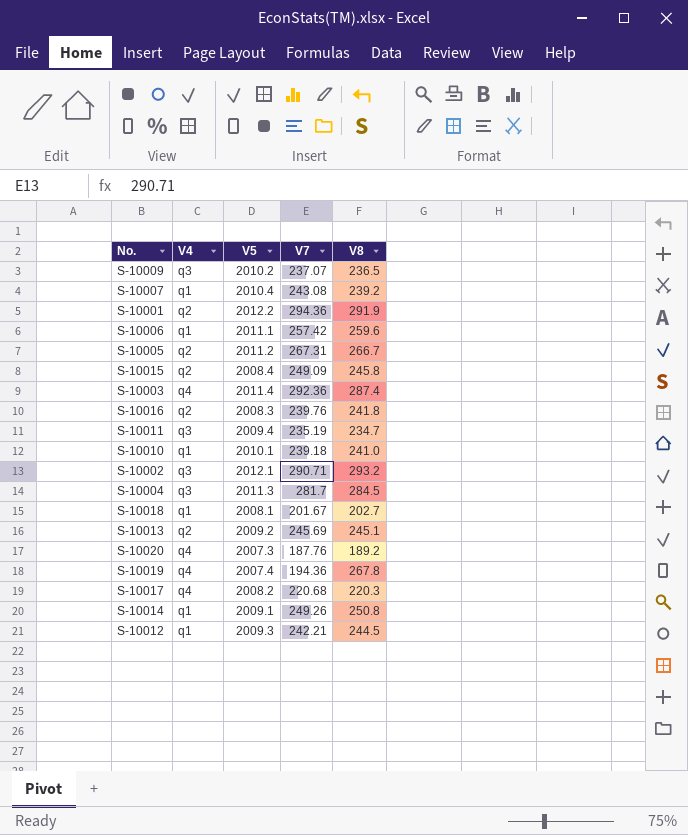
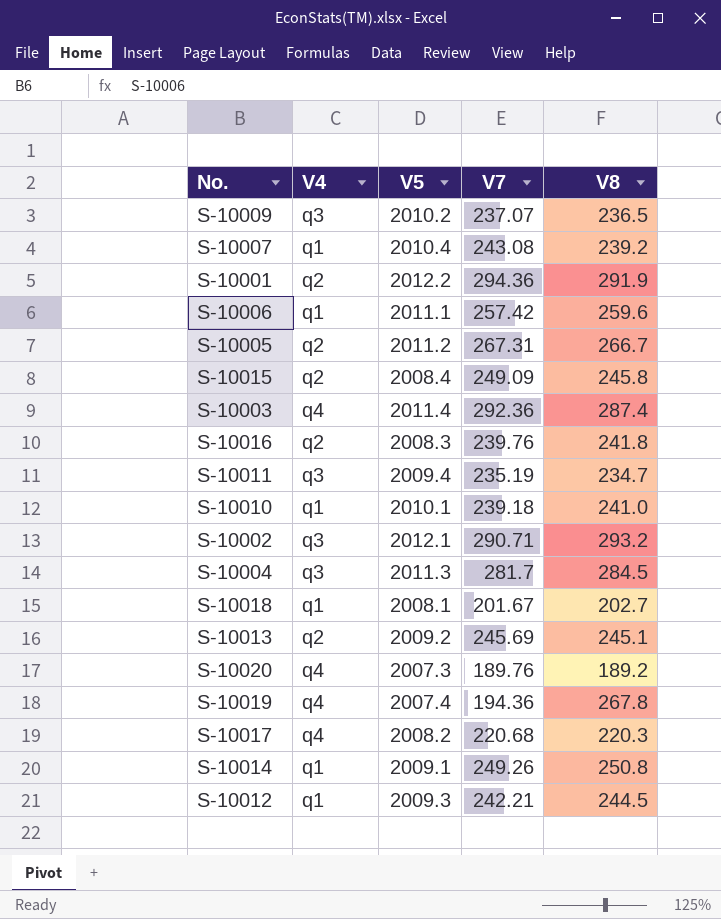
S-10020 | V7: 187.76 -> 189.76

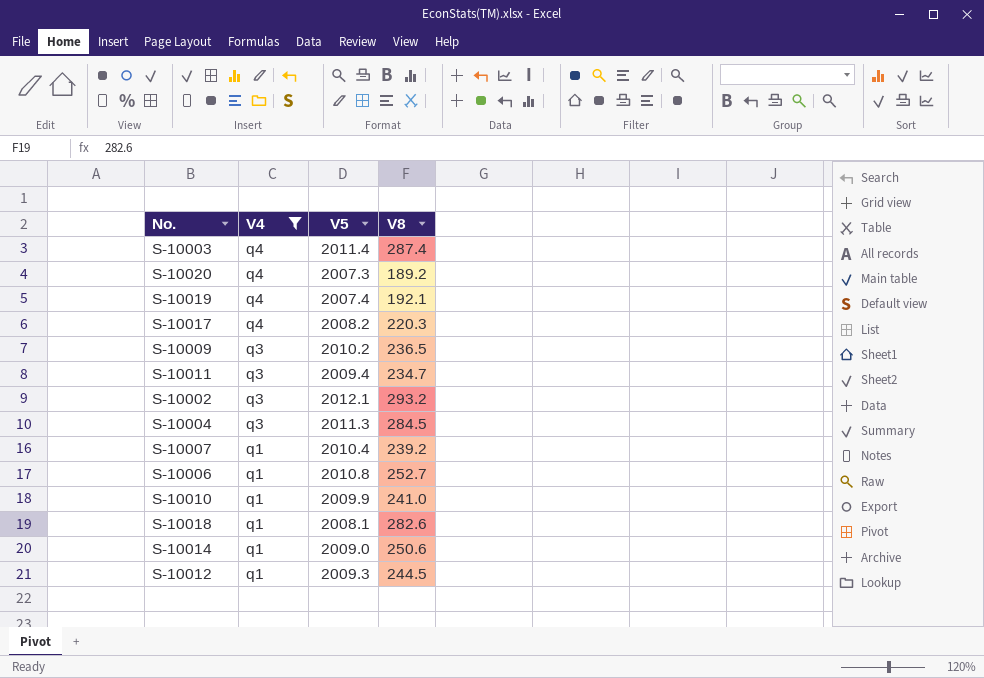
filter: none -> V4 != q2
row order: none -> V4 descending
column V7 | position: 4 -> none
S-10019 | V8: 267.8 -> 192.1
S-10006 | V5: 2011.1 -> 2010.8
S-10006 | V8: 259.6 -> 252.7
S-10010 | V5: 2010.1 -> 2009.9
S-10018 | V8: 202.7 -> 282.6
S-10014 | V5: 2009.1 -> 2009.0
S-10014 | V8: 250.8 -> 250.6

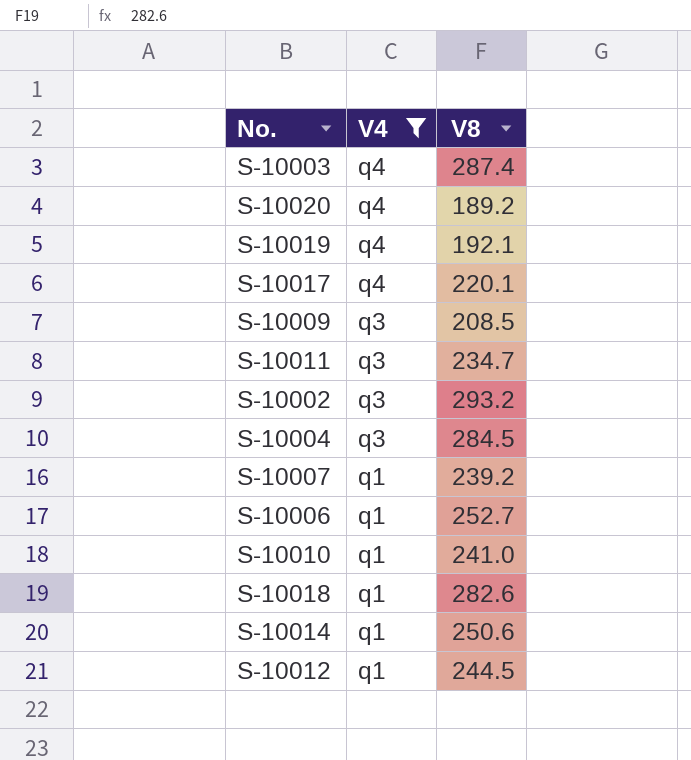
column V5 | position: 3 -> none
S-10017 | V8: 220.3 -> 220.1
S-10009 | V8: 236.5 -> 208.5

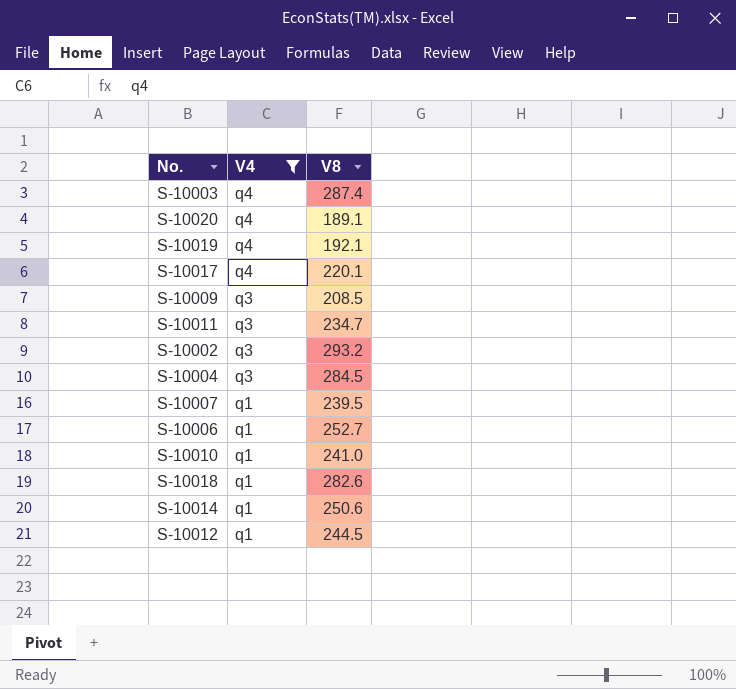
S-10020 | V8: 189.2 -> 189.1
S-10007 | V8: 239.2 -> 239.5

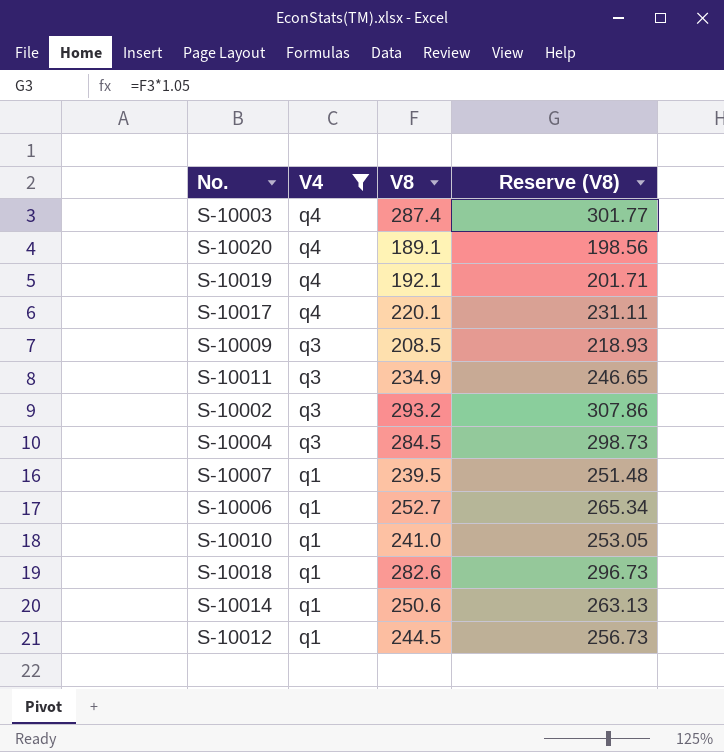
column Reserve (V8) | formula: none -> [V8] * 1.05
S-10011 | V8: 234.7 -> 234.9

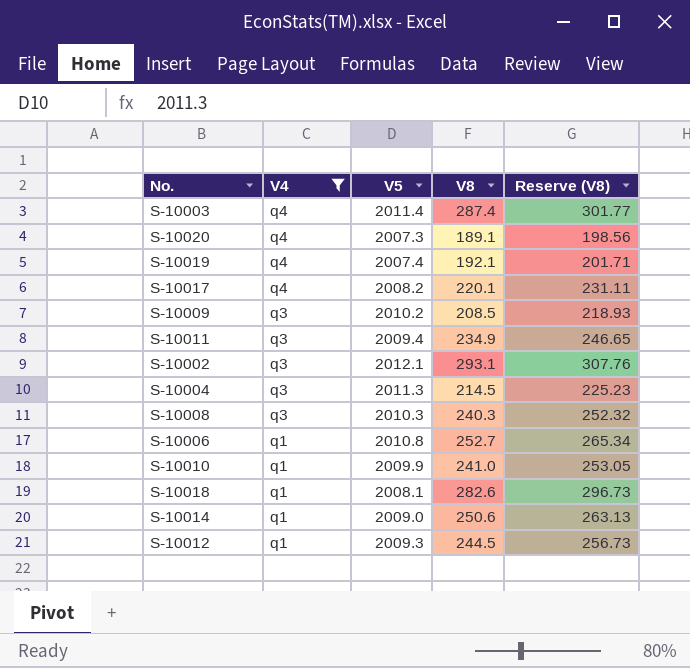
column V5 | position: none -> 3
row S-10007: q1 | 239.5 | 251.48 -> none
S-10002 | V8: 293.2 -> 293.1
S-10002 | Reserve (V8): 307.86 -> 307.76
S-10004 | V8: 284.5 -> 214.5
S-10004 | Reserve (V8): 298.73 -> 225.23
row S-10008: none -> q3 | 2010.3 | 240.3 | 252.32

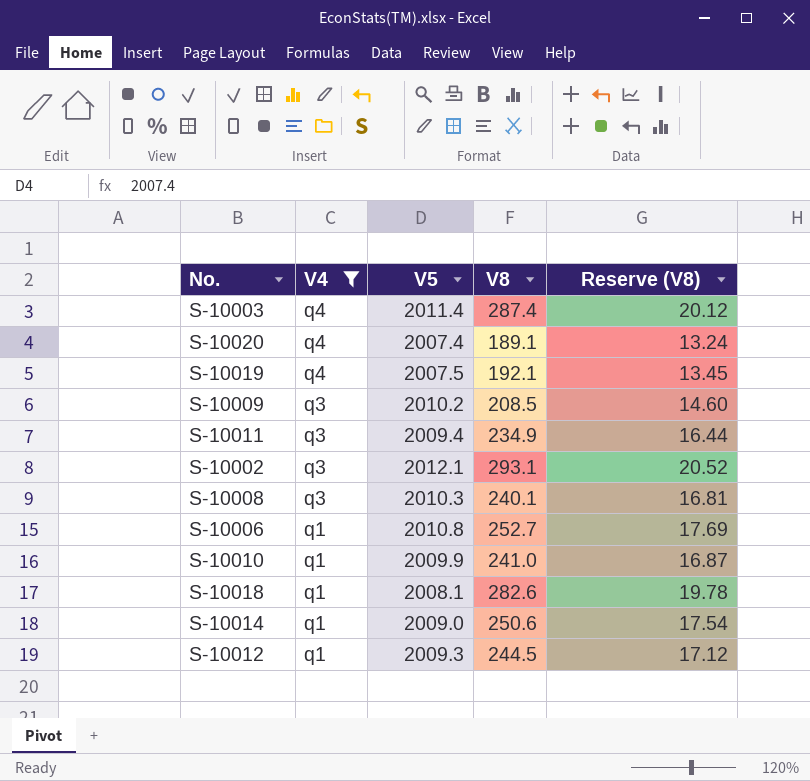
column Reserve (V8) | formula: [V8] * 1.05 -> [V8] * 0.07
row S-10017: q4 | 2008.2 | 220.1 | 231.11 -> none
row S-10004: q3 | 2011.3 | 214.5 | 225.23 -> none
S-10020 | V5: 2007.3 -> 2007.4
S-10019 | V5: 2007.4 -> 2007.5
S-10008 | V8: 240.3 -> 240.1

